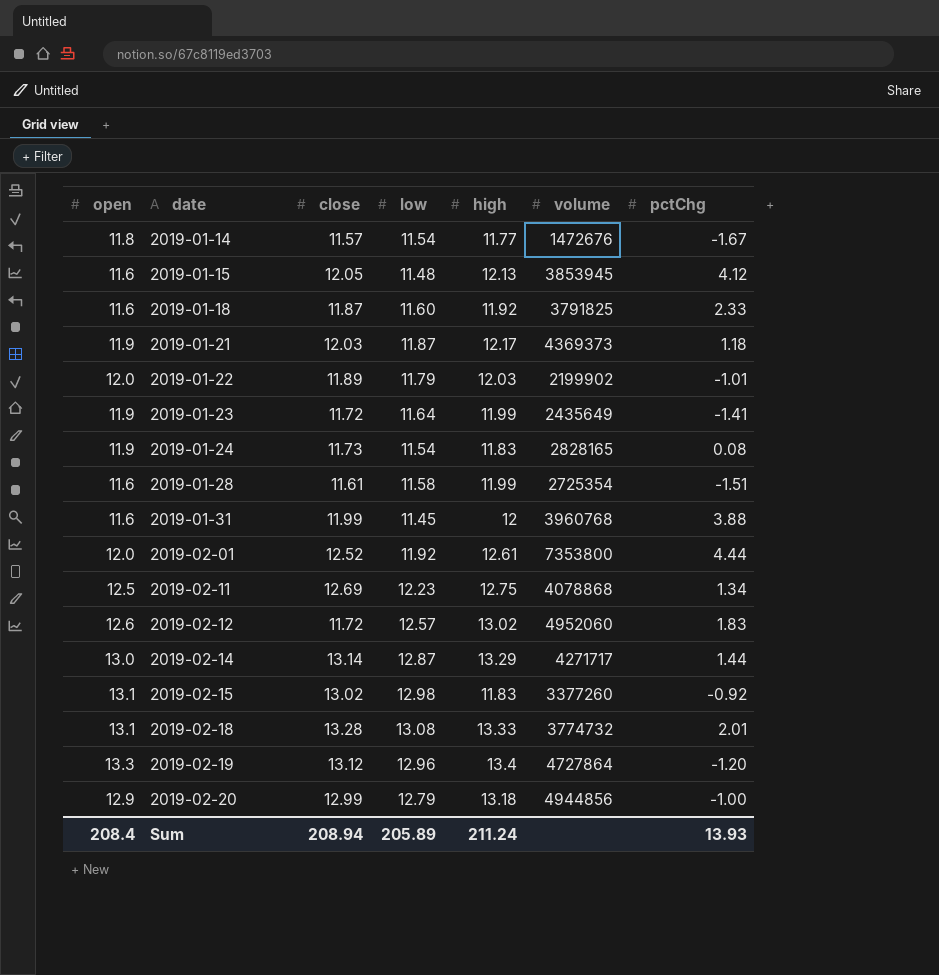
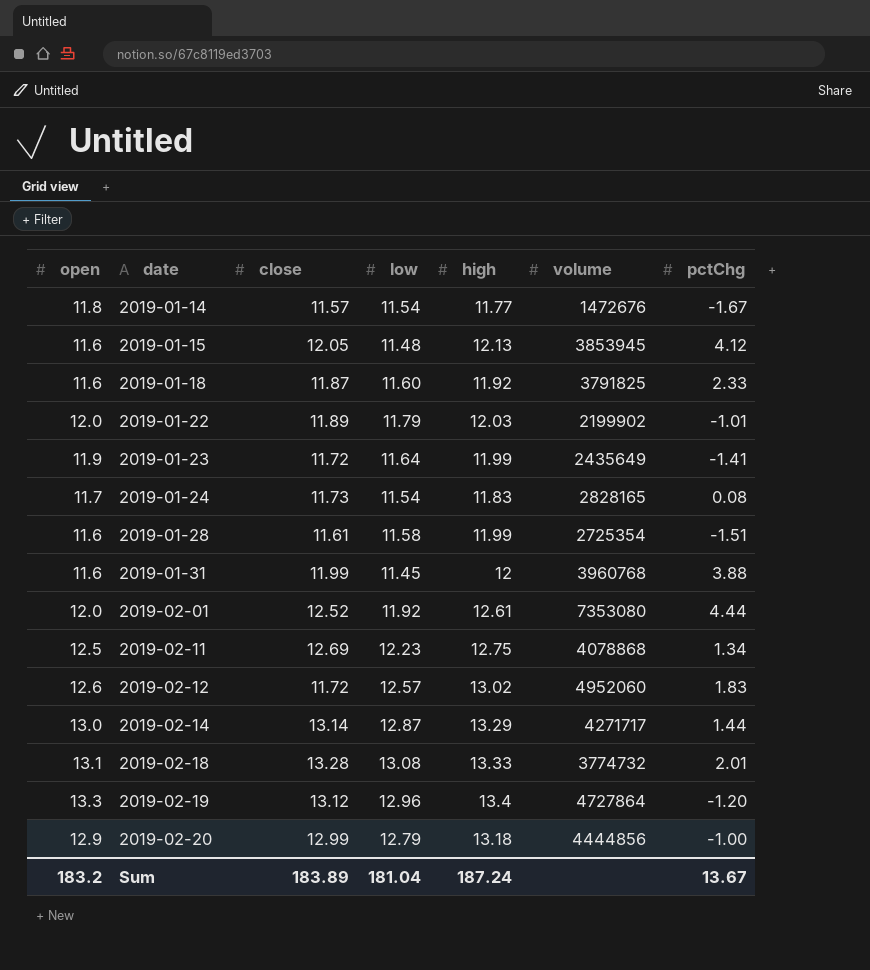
row 2019-01-21: 11.9 | 12.03 | 11.87 | 12.17 | 4369373 | 1.18 -> none
row 2019-02-15: 13.1 | 13.02 | 12.98 | 11.83 | 3377260 | -0.92 -> none
2019-01-24 | open: 11.9 -> 11.7
2019-02-01 | volume: 7353800 -> 7353080
2019-02-20 | volume: 4944856 -> 4444856
Sum | open: 208.4 -> 183.2
Sum | close: 208.94 -> 183.89
Sum | low: 205.89 -> 181.04
Sum | high: 211.24 -> 187.24
Sum | pctChg: 13.93 -> 13.67

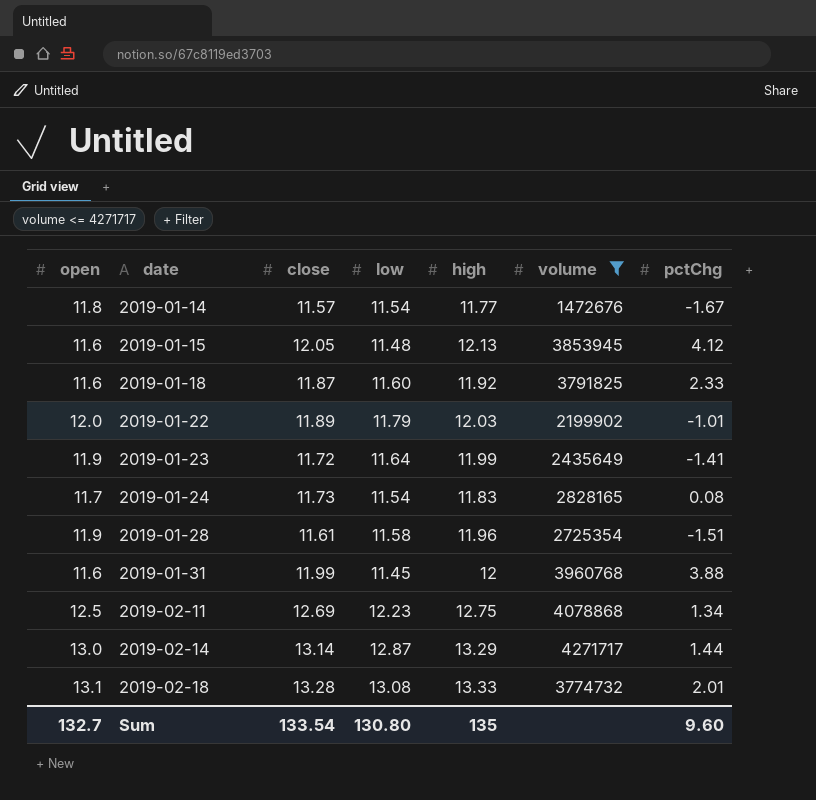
filter: none -> volume <= 4271717
2019-01-28 | open: 11.6 -> 11.9
2019-01-28 | high: 11.99 -> 11.96
Sum | open: 183.2 -> 132.7
Sum | close: 183.89 -> 133.54
Sum | low: 181.04 -> 130.80
Sum | high: 187.24 -> 135
Sum | pctChg: 13.67 -> 9.60

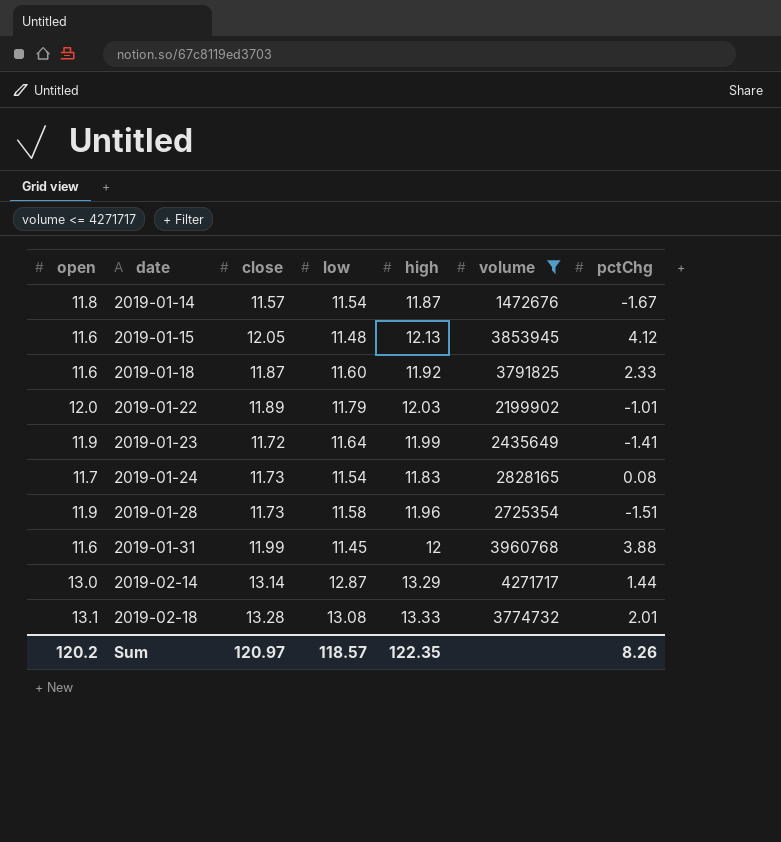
row 2019-02-11: 12.5 | 12.69 | 12.23 | 12.75 | 4078868 | 1.34 -> none
2019-01-14 | high: 11.77 -> 11.87
2019-01-28 | close: 11.61 -> 11.73
Sum | open: 132.7 -> 120.2
Sum | close: 133.54 -> 120.97
Sum | low: 130.80 -> 118.57
Sum | high: 135 -> 122.35
Sum | pctChg: 9.60 -> 8.26

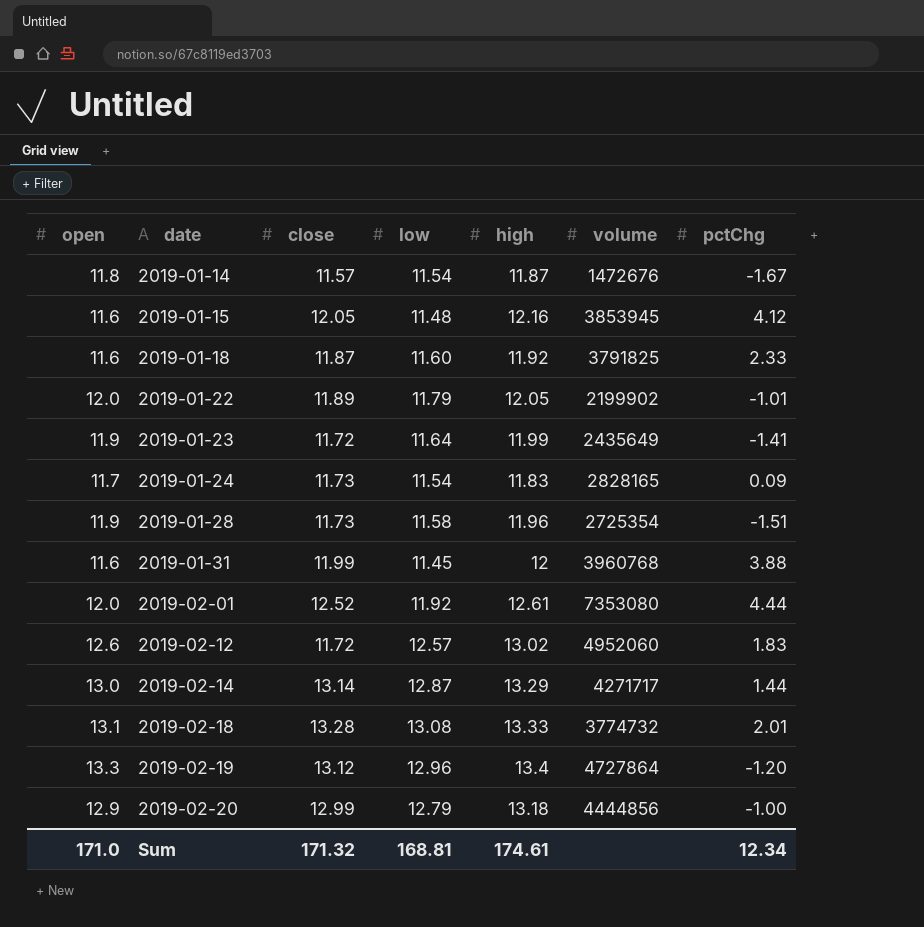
filter: volume <= 4271717 -> none
2019-01-15 | high: 12.13 -> 12.16
2019-01-22 | high: 12.03 -> 12.05
2019-01-24 | pctChg: 0.08 -> 0.09
Sum | open: 120.2 -> 171.0
Sum | close: 120.97 -> 171.32
Sum | low: 118.57 -> 168.81
Sum | high: 122.35 -> 174.61
Sum | pctChg: 8.26 -> 12.34

